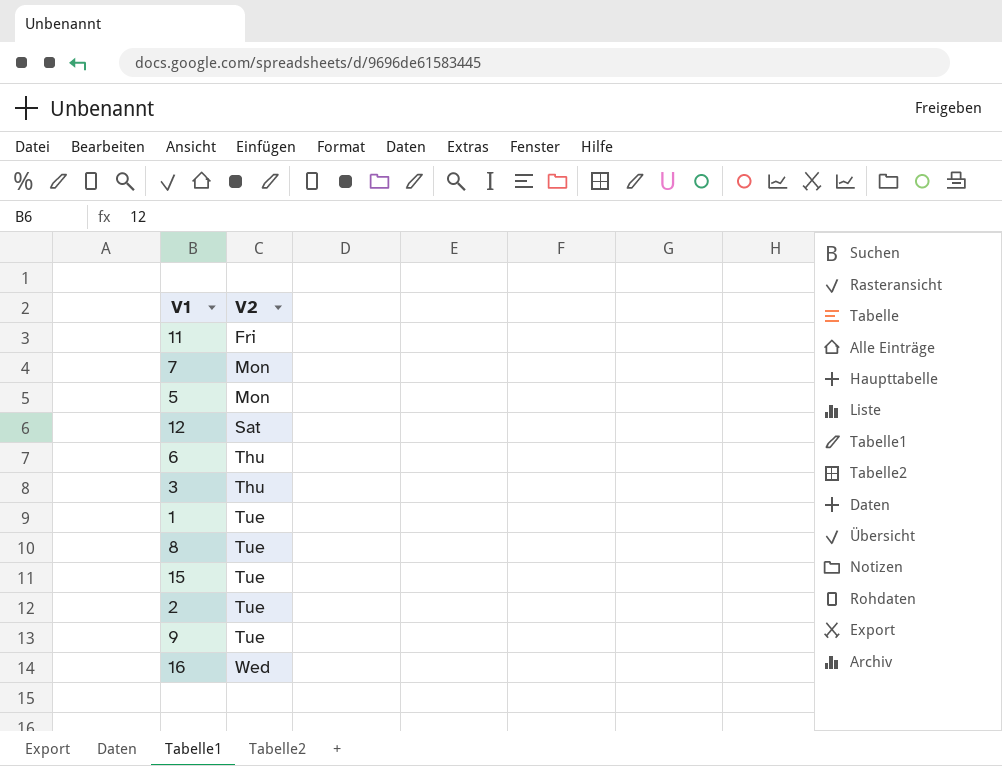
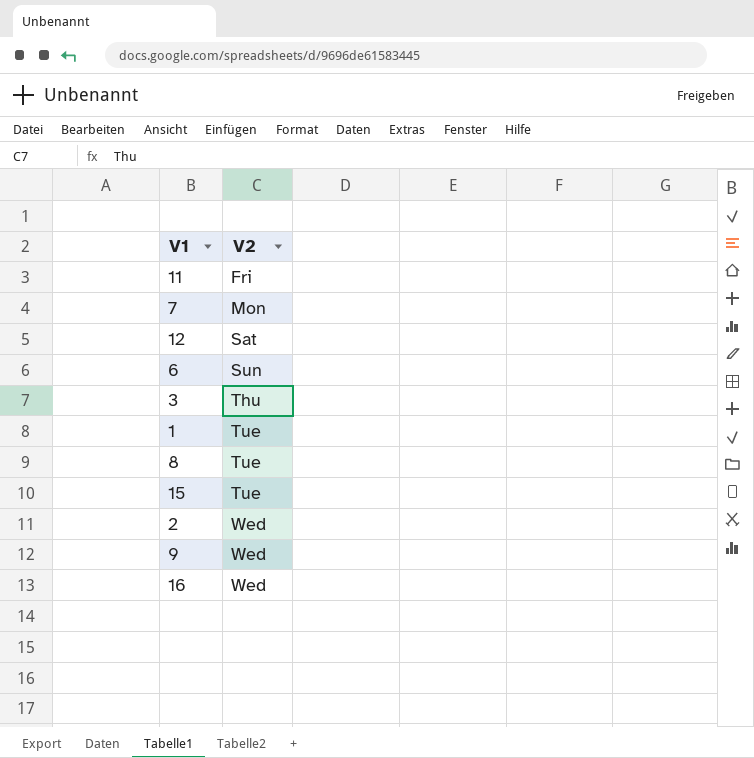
row 5: Mon -> none
6 | V2: Thu -> Sun
2 | V2: Tue -> Wed
9 | V2: Tue -> Wed

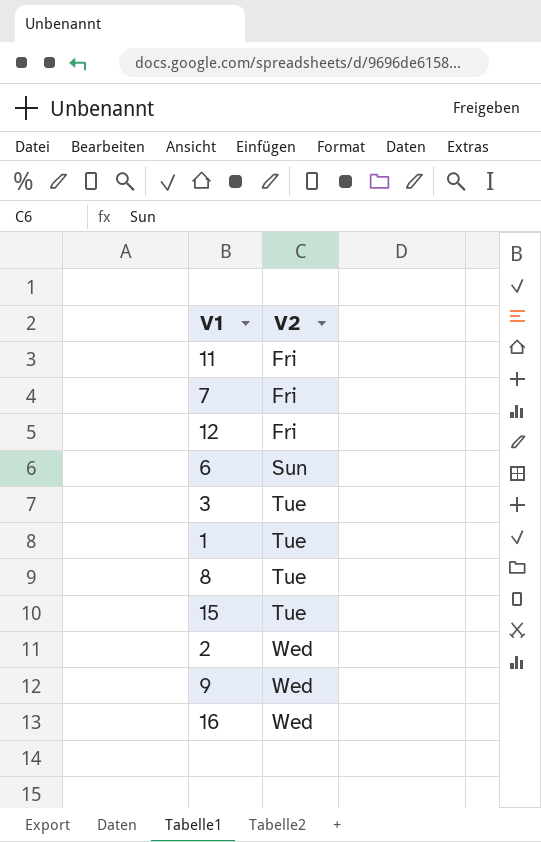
7 | V2: Mon -> Fri
12 | V2: Sat -> Fri
3 | V2: Thu -> Tue

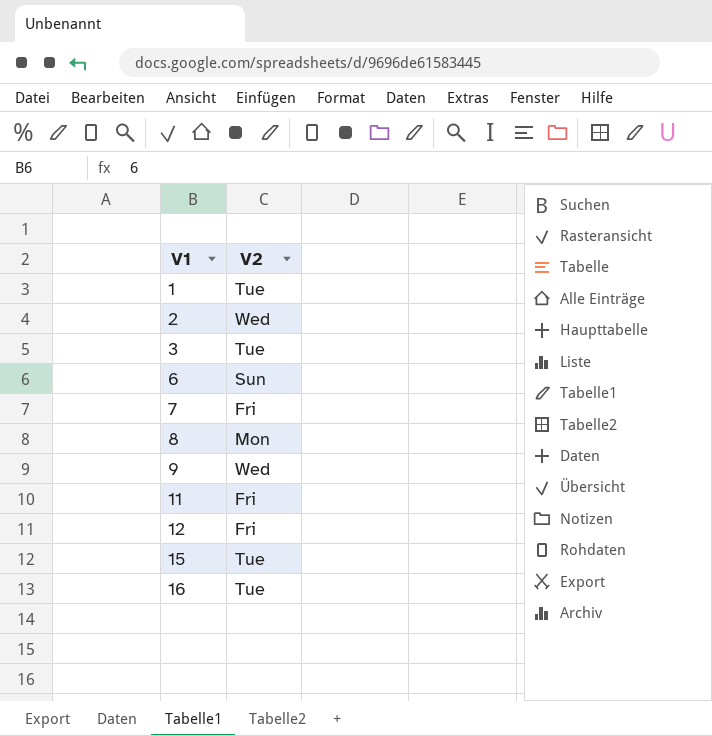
row order: V2 ascending -> V1 ascending
8 | V2: Tue -> Mon
16 | V2: Wed -> Tue

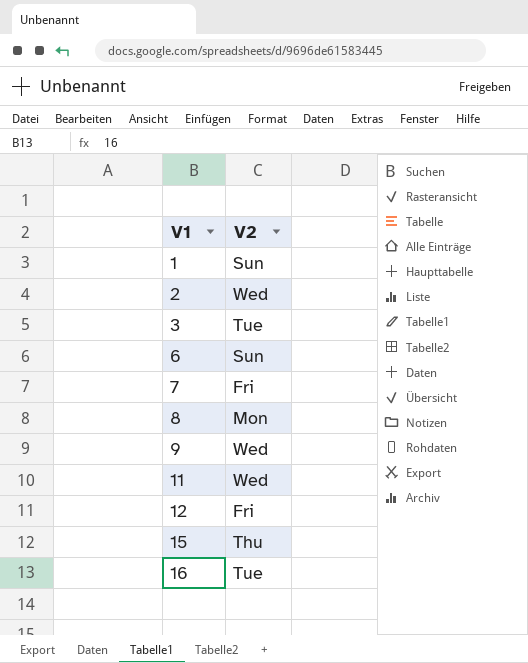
1 | V2: Tue -> Sun
11 | V2: Fri -> Wed
15 | V2: Tue -> Thu

